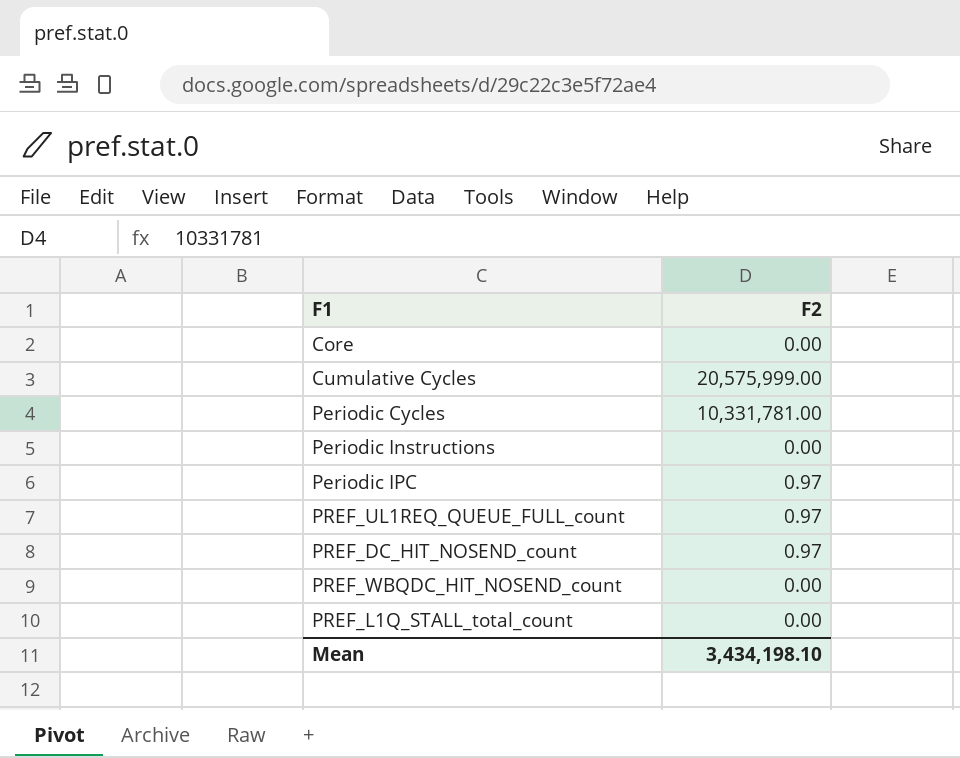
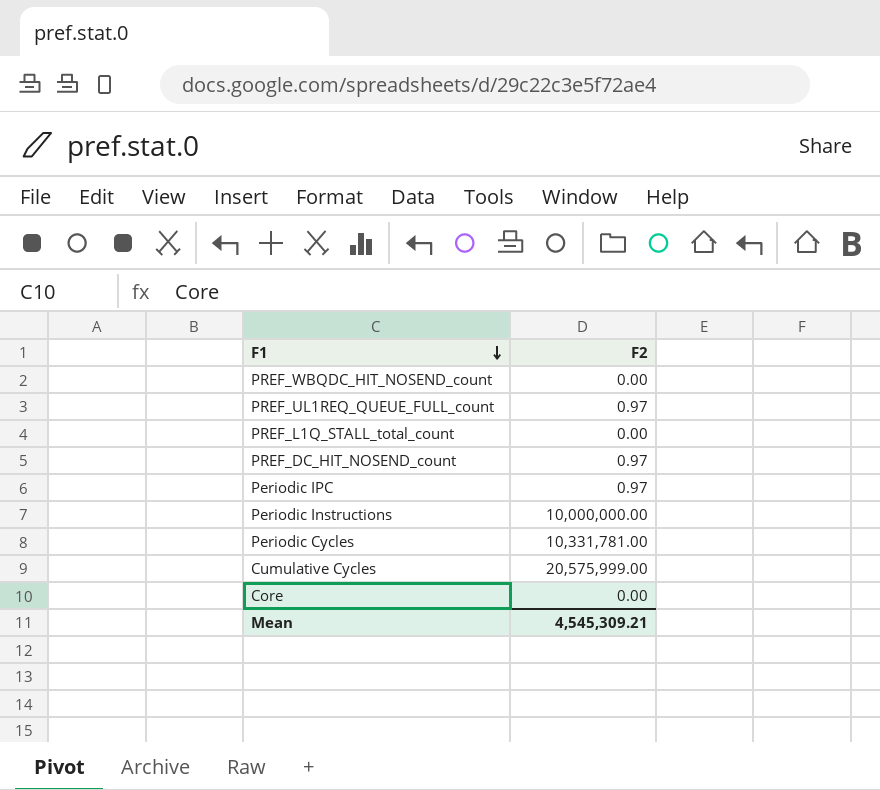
row order: none -> F1 descending
Periodic Instructions | F2: 0.00 -> 10,000,000.00
Mean | F2: 3,434,198.10 -> 4,545,309.21

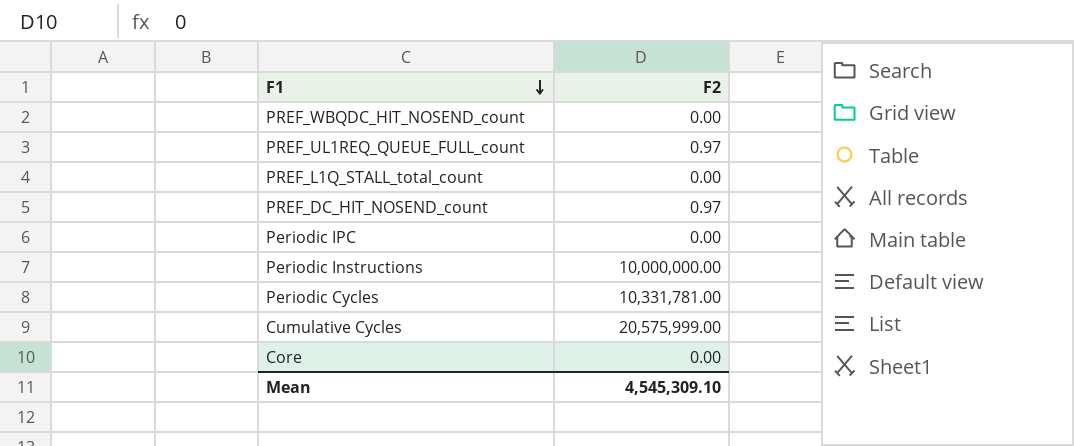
Periodic IPC | F2: 0.97 -> 0.00
Mean | F2: 4,545,309.21 -> 4,545,309.10

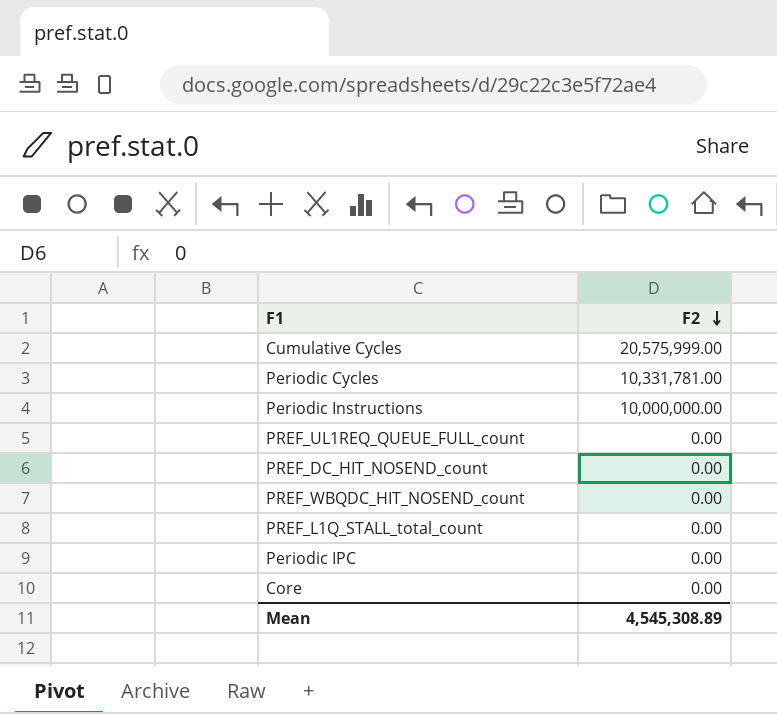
row order: F1 descending -> F2 descending
PREF_UL1REQ_QUEUE_FULL_count | F2: 0.97 -> 0.00
PREF_DC_HIT_NOSEND_count | F2: 0.97 -> 0.00
Mean | F2: 4,545,309.10 -> 4,545,308.89

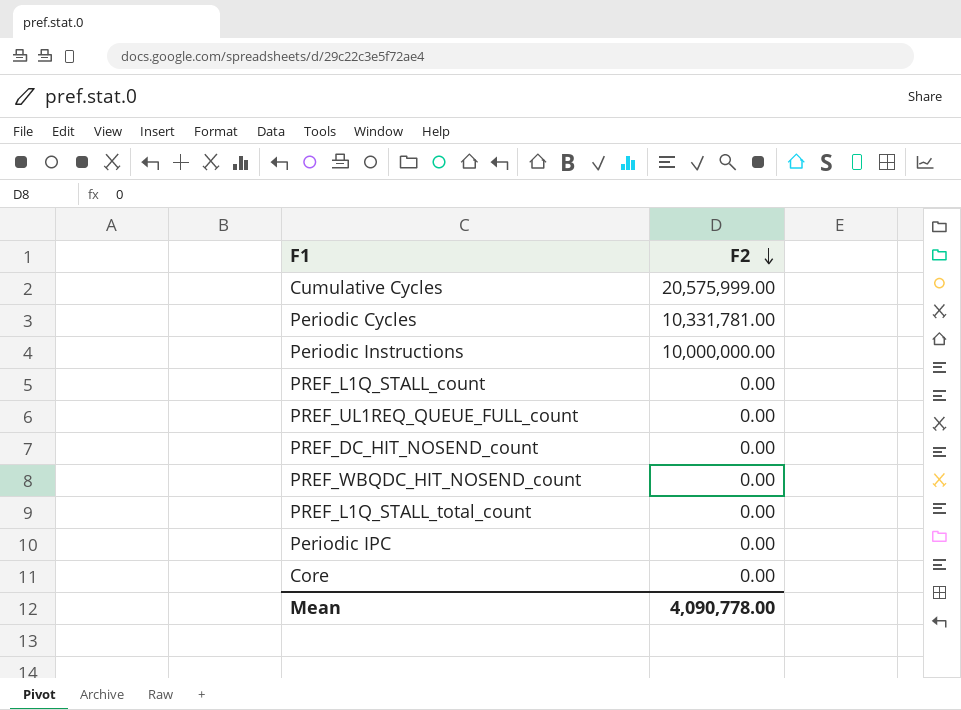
row PREF_L1Q_STALL_count: none -> 0.00
Mean | F2: 4,545,308.89 -> 4,090,778.00

